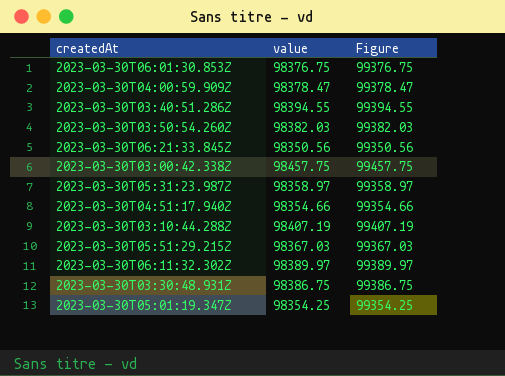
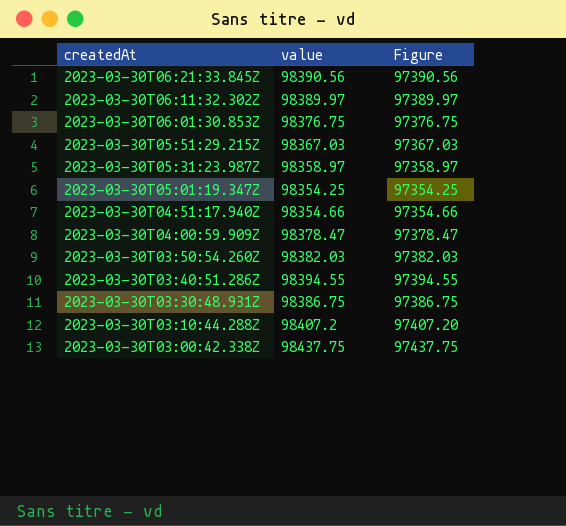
row order: none -> createdAt descending
column Figure | formula: [value] + 1000 -> [value] - 1000
2023-03-30T06:21:33.845Z | value: 98350.56 -> 98390.56
2023-03-30T03:10:44.288Z | value: 98407.19 -> 98407.2
2023-03-30T03:00:42.338Z | value: 98457.75 -> 98437.75

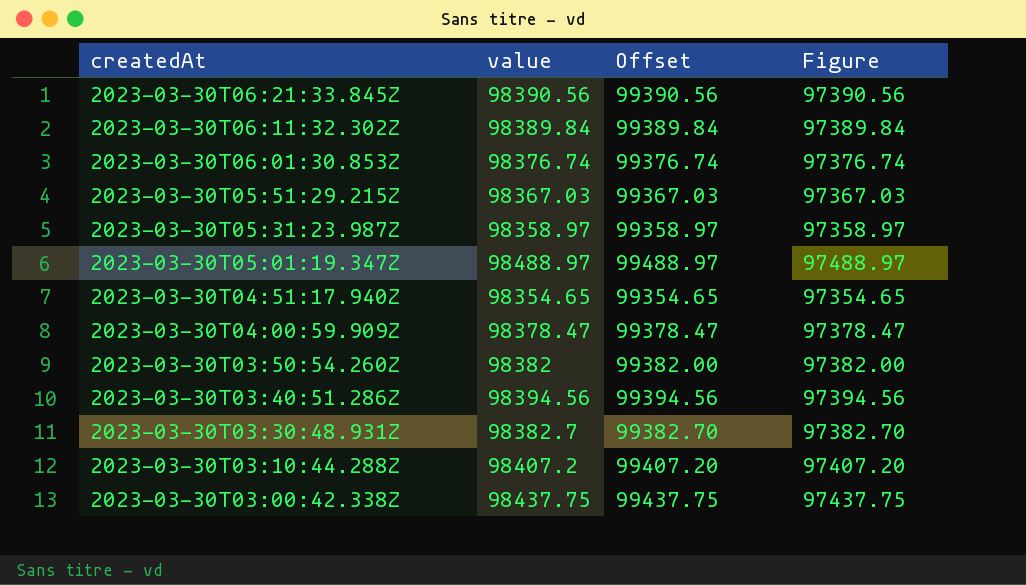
column Offset | formula: none -> [value] + 1000
2023-03-30T06:11:32.302Z | value: 98389.97 -> 98389.84
2023-03-30T06:11:32.302Z | Figure: 97389.97 -> 97389.84
2023-03-30T06:01:30.853Z | value: 98376.75 -> 98376.74
2023-03-30T06:01:30.853Z | Figure: 97376.75 -> 97376.74
2023-03-30T05:01:19.347Z | value: 98354.25 -> 98488.97
2023-03-30T05:01:19.347Z | Figure: 97354.25 -> 97488.97
2023-03-30T04:51:17.940Z | value: 98354.66 -> 98354.65
2023-03-30T04:51:17.940Z | Figure: 97354.66 -> 97354.65
2023-03-30T03:50:54.260Z | value: 98382.03 -> 98382
2023-03-30T03:50:54.260Z | Figure: 97382.03 -> 97382.00
2023-03-30T03:40:51.286Z | value: 98394.55 -> 98394.56
2023-03-30T03:40:51.286Z | Figure: 97394.55 -> 97394.56
2023-03-30T03:30:48.931Z | value: 98386.75 -> 98382.7
2023-03-30T03:30:48.931Z | Figure: 97386.75 -> 97382.70

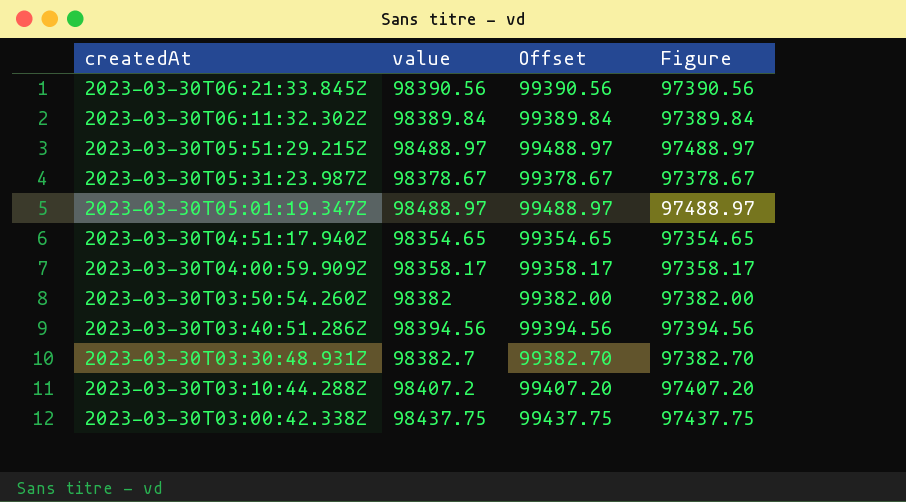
row 2023-03-30T06:01:30.853Z: 98376.74 | 99376.74 | 97376.74 -> none
2023-03-30T05:51:29.215Z | value: 98367.03 -> 98488.97
2023-03-30T05:51:29.215Z | Offset: 99367.03 -> 99488.97
2023-03-30T05:51:29.215Z | Figure: 97367.03 -> 97488.97
2023-03-30T05:31:23.987Z | value: 98358.97 -> 98378.67
2023-03-30T05:31:23.987Z | Offset: 99358.97 -> 99378.67
2023-03-30T05:31:23.987Z | Figure: 97358.97 -> 97378.67
2023-03-30T04:00:59.909Z | value: 98378.47 -> 98358.17
2023-03-30T04:00:59.909Z | Offset: 99378.47 -> 99358.17
2023-03-30T04:00:59.909Z | Figure: 97378.47 -> 97358.17

